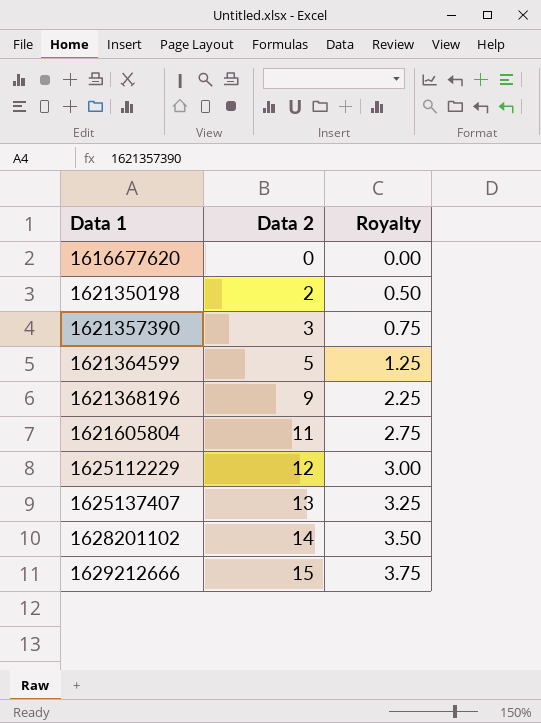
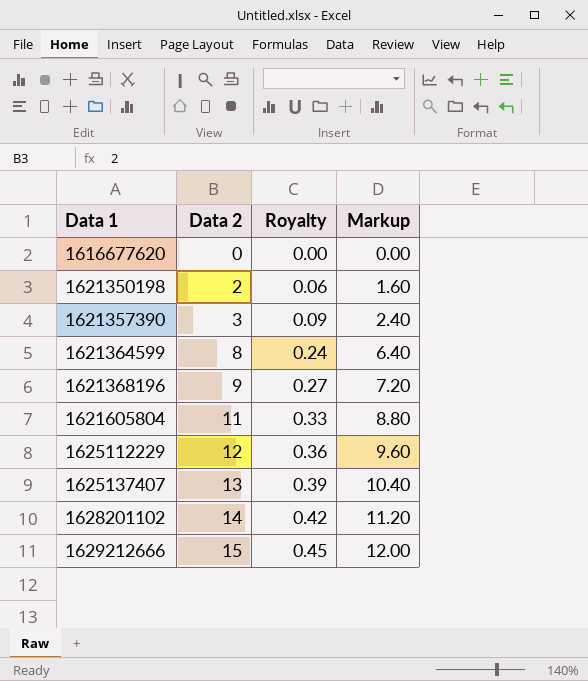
column Royalty | formula: [Data 2] * 0.25 -> [Data 2] * 0.03
column Markup | formula: none -> [Data 2] * 0.8
1621364599 | Data 2: 5 -> 8

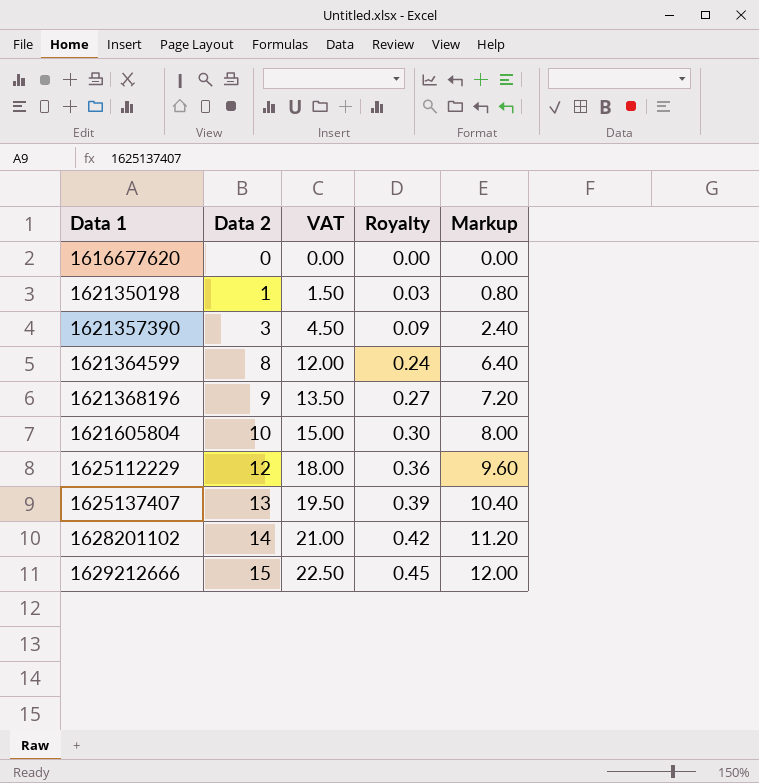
column VAT | formula: none -> [Data 2] * 1.5
1621350198 | Data 2: 2 -> 1
1621350198 | Royalty: 0.06 -> 0.03
1621350198 | Markup: 1.60 -> 0.80
1621605804 | Data 2: 11 -> 10
1621605804 | Royalty: 0.33 -> 0.30
1621605804 | Markup: 8.80 -> 8.00

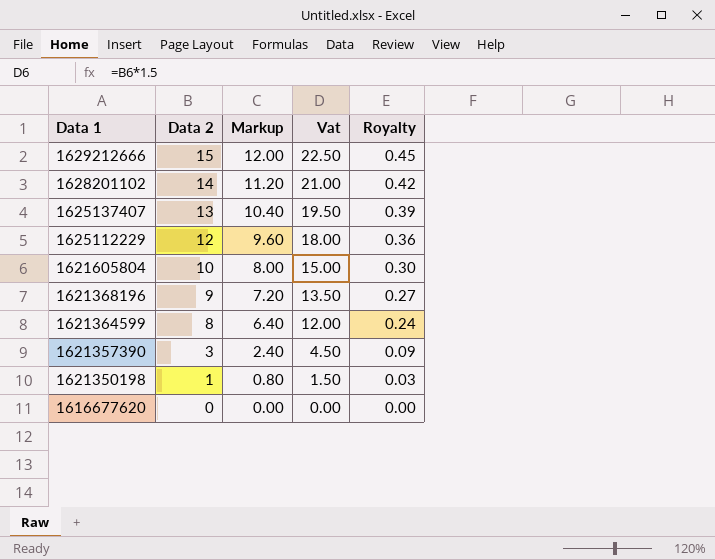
row order: Data 1 ascending -> Data 1 descending
column Markup | position: 5 -> 3
column name: VAT -> Vat

